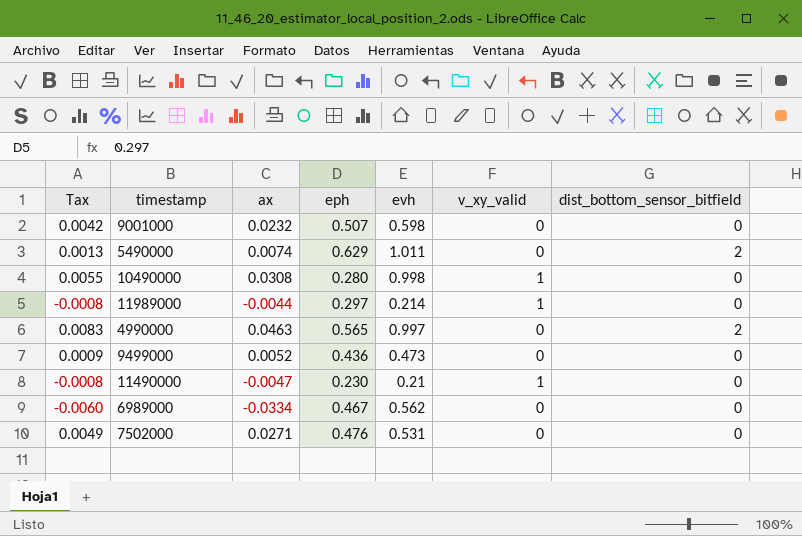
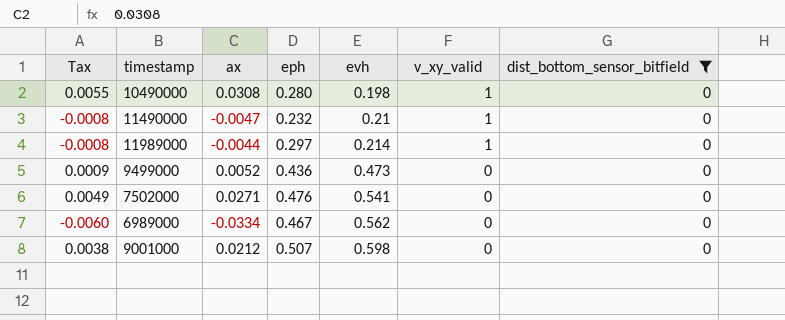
filter: none -> dist_bottom_sensor_bitfield = 0
row order: none -> evh ascending
10490000 | evh: 0.998 -> 0.198
11490000 | eph: 0.230 -> 0.232
7502000 | evh: 0.531 -> 0.541
9001000 | Tax: 0.0042 -> 0.0038
9001000 | ax: 0.0232 -> 0.0212

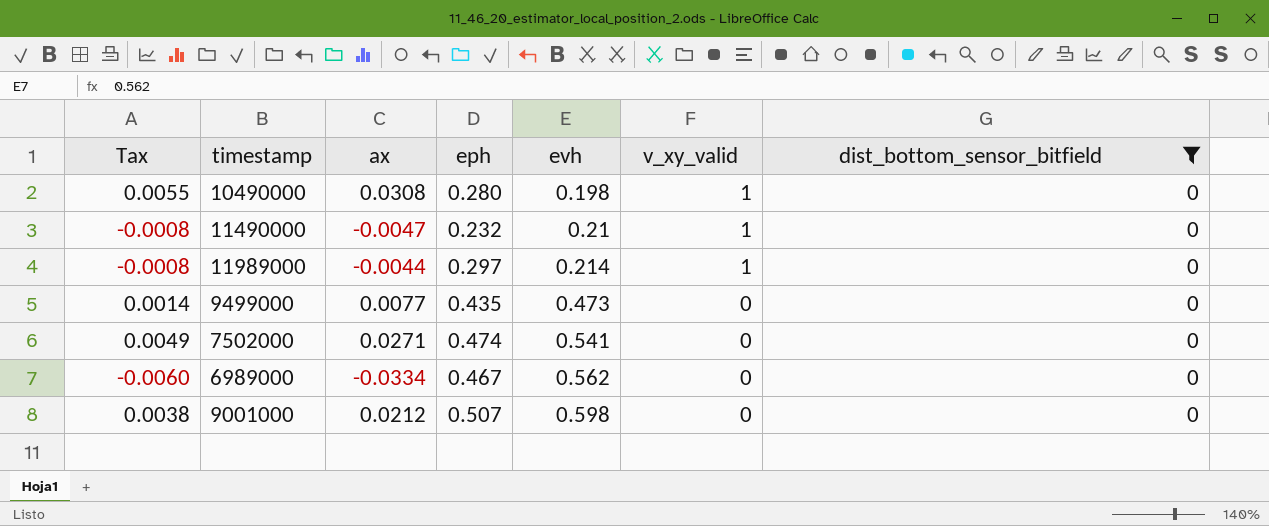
9499000 | Tax: 0.0009 -> 0.0014
9499000 | ax: 0.0052 -> 0.0077
9499000 | eph: 0.436 -> 0.435
7502000 | eph: 0.476 -> 0.474

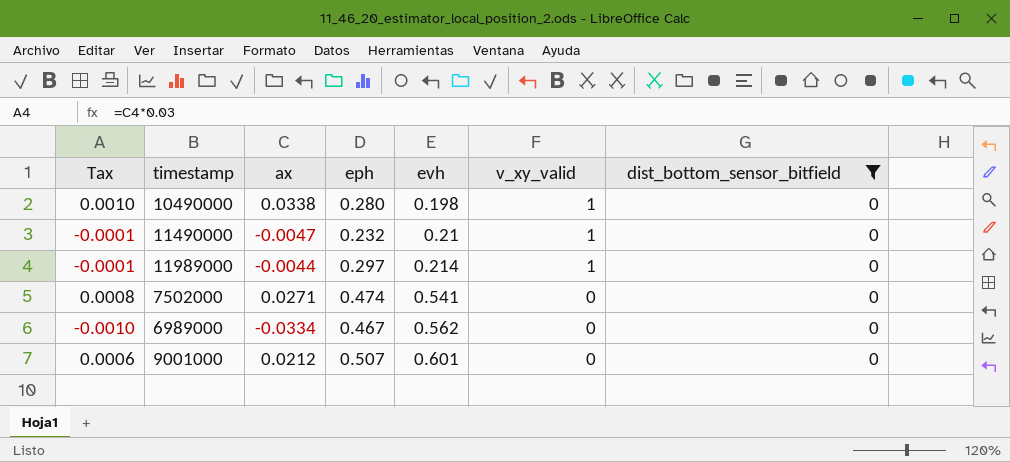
column Tax | formula: [ax] * 0.18 -> [ax] * 0.03
row 9499000: 0.0014 | 0.0077 | 0.435 | 0.473 | 0 | 0 -> none
10490000 | ax: 0.0308 -> 0.0338
9001000 | evh: 0.598 -> 0.601

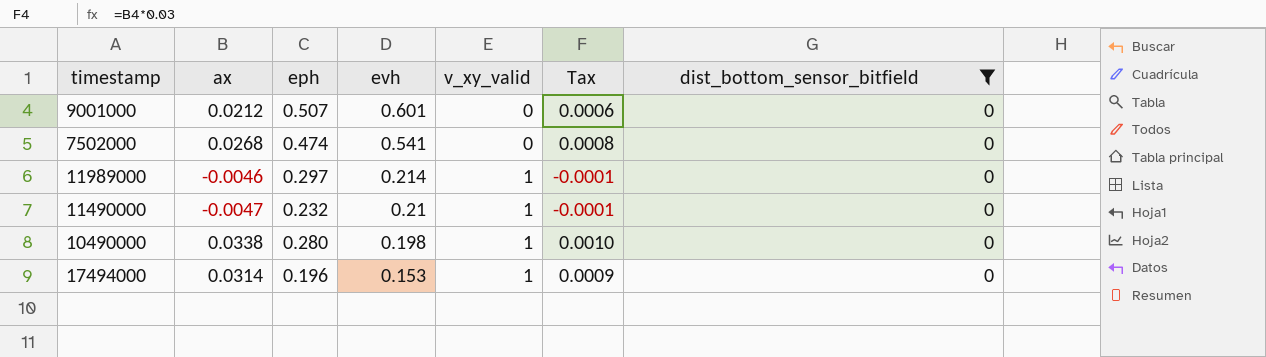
row order: evh ascending -> evh descending
column Tax | position: 1 -> 6
row 6989000: -0.0010 | -0.0334 | 0.467 | 0.562 | 0 | 0 -> none
7502000 | ax: 0.0271 -> 0.0268
11989000 | ax: -0.0044 -> -0.0046
row 17494000: none -> 0.0314 | 0.196 | 0.153 | 1 | 0.0009 | 0

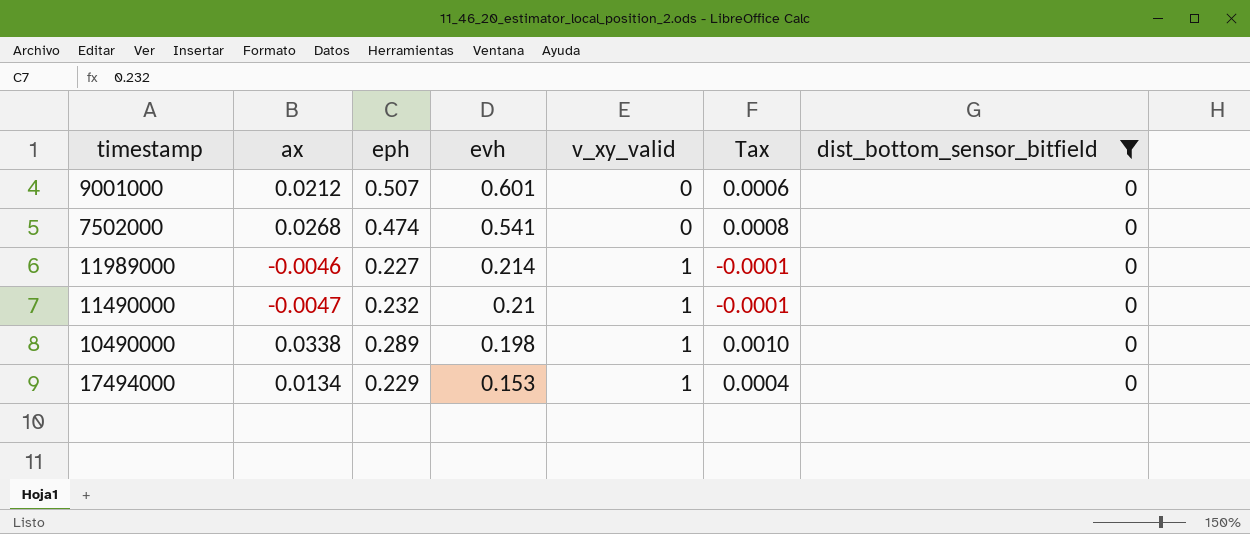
11989000 | eph: 0.297 -> 0.227
10490000 | eph: 0.280 -> 0.289
17494000 | ax: 0.0314 -> 0.0134
17494000 | eph: 0.196 -> 0.229
17494000 | Tax: 0.0009 -> 0.0004

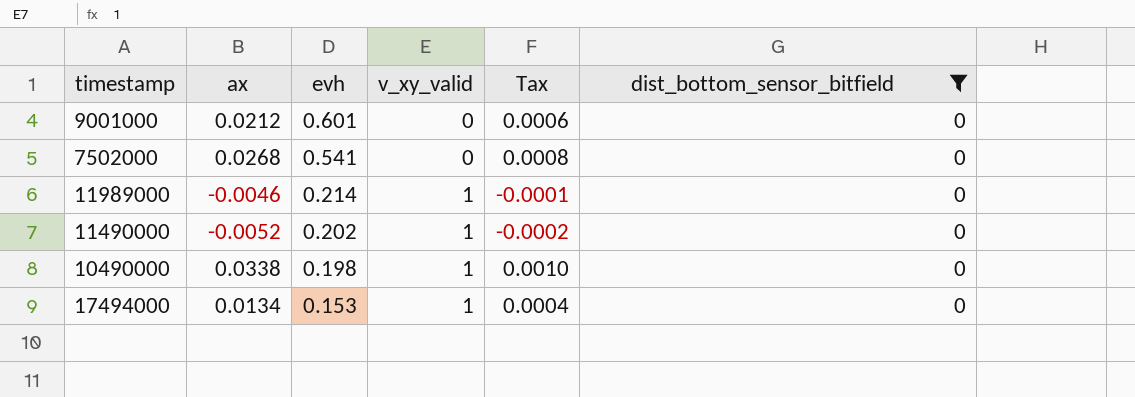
column eph | position: 3 -> none
11490000 | ax: -0.0047 -> -0.0052
11490000 | evh: 0.21 -> 0.202
11490000 | Tax: -0.0001 -> -0.0002

